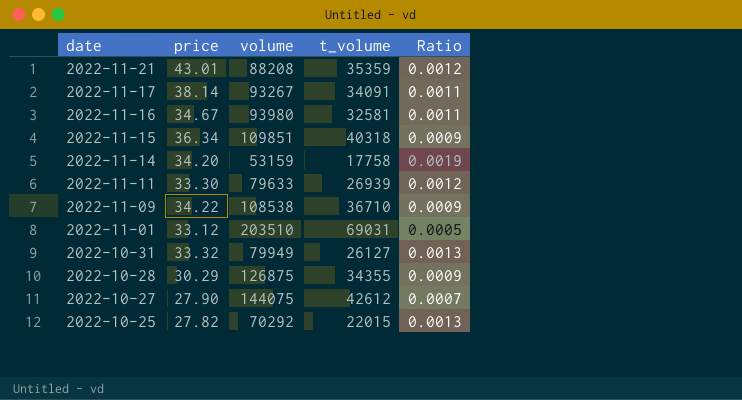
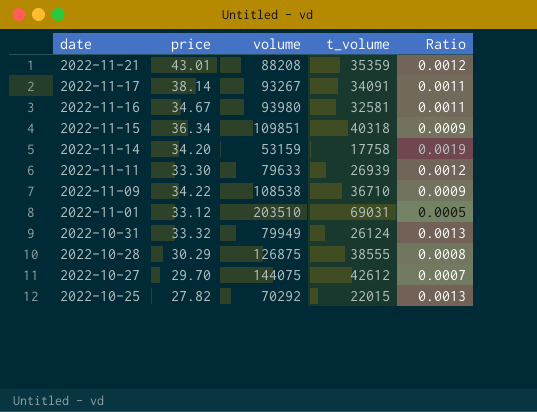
2022-10-31 | t_volume: 26127 -> 26124
2022-10-28 | t_volume: 34355 -> 38555
2022-10-28 | Ratio: 0.0009 -> 0.0008
2022-10-27 | price: 27.90 -> 29.70

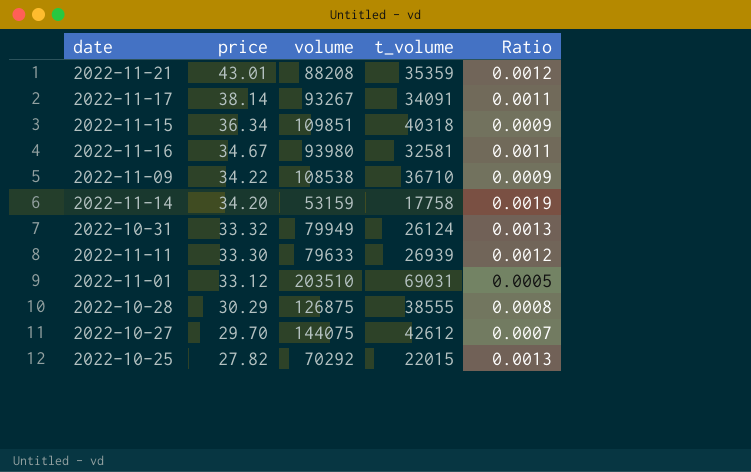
row order: date descending -> price descending

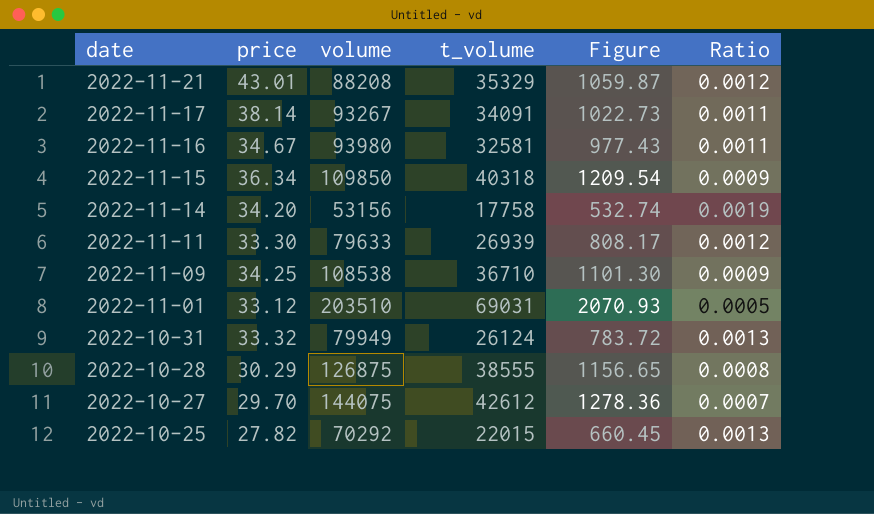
row order: price descending -> date descending
column Figure | formula: none -> [t_volume] * 0.03
2022-11-21 | t_volume: 35359 -> 35329
2022-11-15 | volume: 109851 -> 109850
2022-11-14 | volume: 53159 -> 53156
2022-11-09 | price: 34.22 -> 34.25

